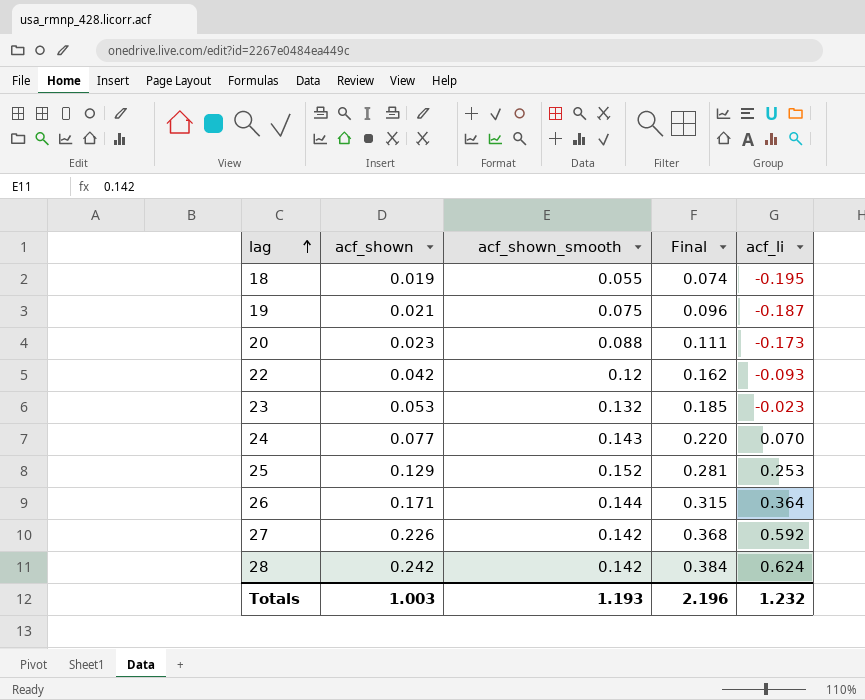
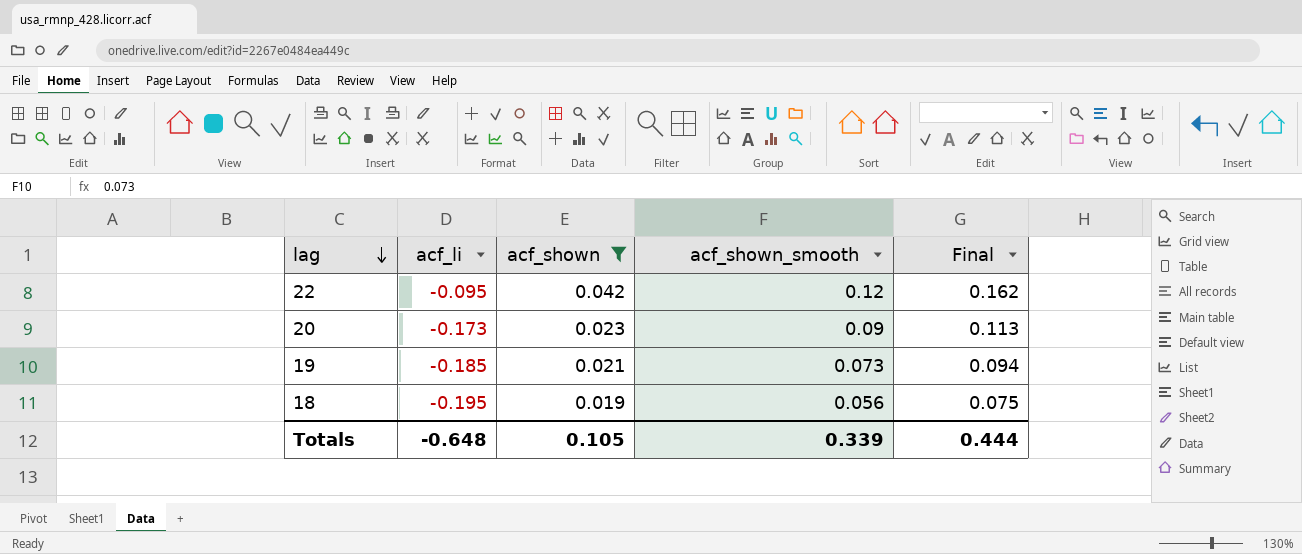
filter: none -> acf_shown <= 0.042
row order: lag ascending -> lag descending
column acf_li | position: 5 -> 2
22 | acf_li: -0.093 -> -0.095
20 | acf_shown_smooth: 0.088 -> 0.09
20 | Final: 0.111 -> 0.113
19 | acf_li: -0.187 -> -0.185
19 | acf_shown_smooth: 0.075 -> 0.073
19 | Final: 0.096 -> 0.094
18 | acf_shown_smooth: 0.055 -> 0.056
18 | Final: 0.074 -> 0.075
Totals | acf_li: 1.232 -> -0.648
Totals | acf_shown: 1.003 -> 0.105
Totals | acf_shown_smooth: 1.193 -> 0.339
Totals | Final: 2.196 -> 0.444

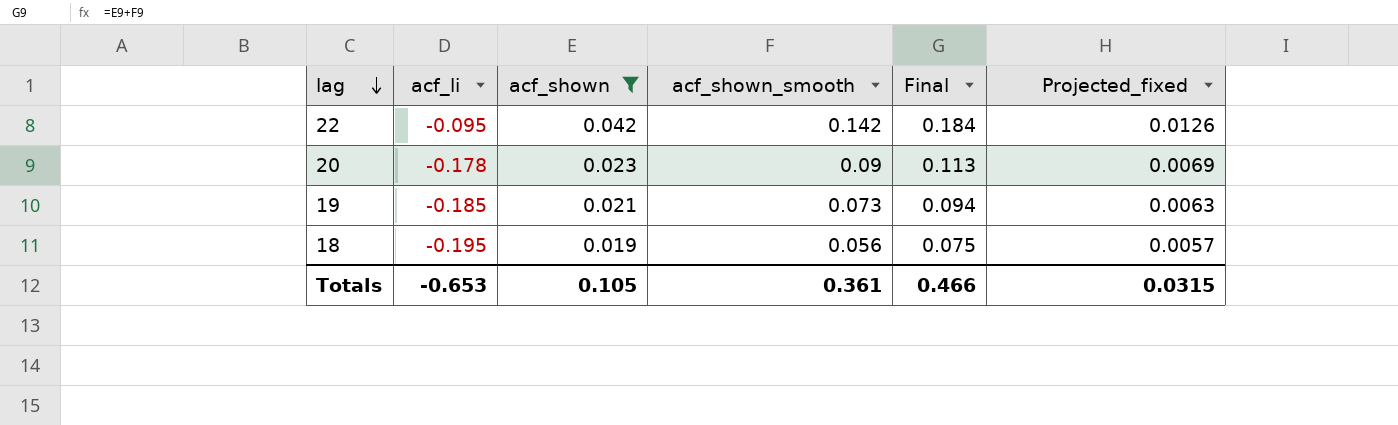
column Projected_fixed | formula: none -> [acf_shown] * 0.3
22 | acf_shown_smooth: 0.12 -> 0.142
22 | Final: 0.162 -> 0.184
20 | acf_li: -0.173 -> -0.178
Totals | acf_li: -0.648 -> -0.653
Totals | acf_shown_smooth: 0.339 -> 0.361
Totals | Final: 0.444 -> 0.466

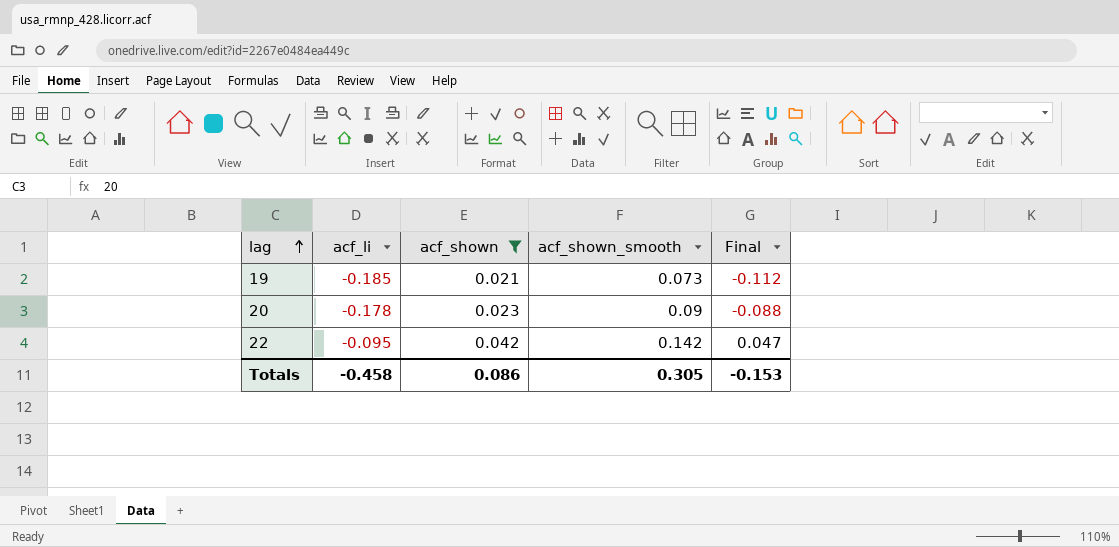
row order: lag descending -> lag ascending
column Projected_fixed | formula: [acf_shown] * 0.3 -> none
column Final | formula: [acf_shown] + [acf_shown_smooth] -> [acf_li] + [acf_shown_smooth]
row 18: -0.195 | 0.019 | 0.056 | 0.075 | 0.0057 -> none
Totals | acf_li: -0.653 -> -0.458
Totals | acf_shown: 0.105 -> 0.086
Totals | acf_shown_smooth: 0.361 -> 0.305
Totals | Final: 0.466 -> -0.153

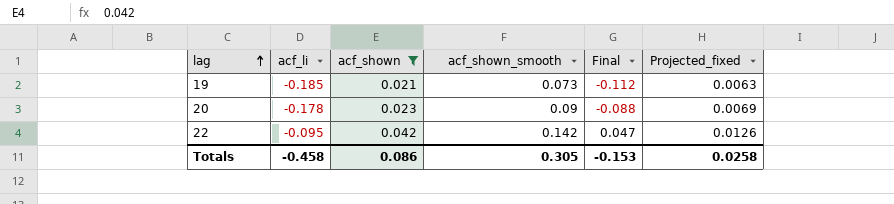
column Projected_fixed | formula: none -> [acf_shown] * 0.3

